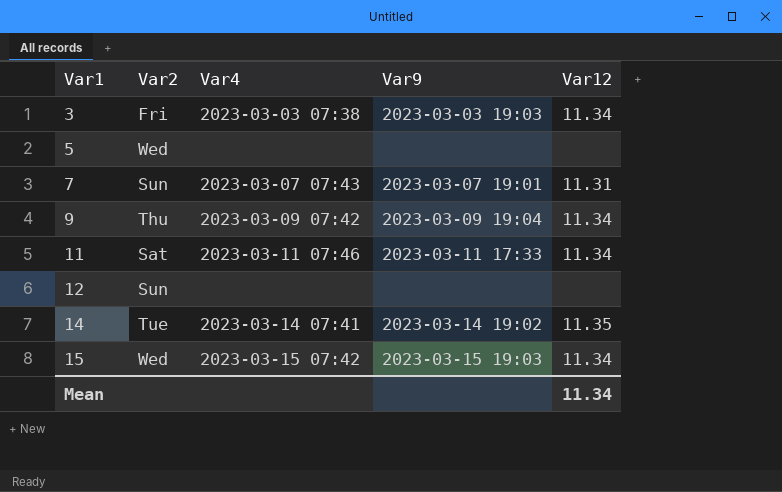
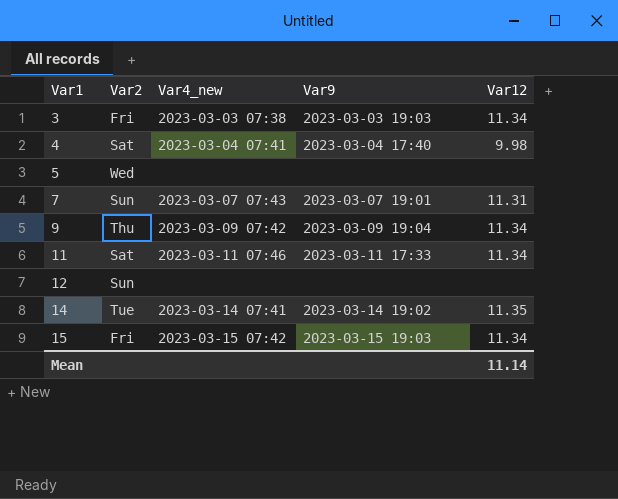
column name: Var4 -> Var4_new
row 4: none -> Sat | 2023-03-04 07:41 | 2023-03-04 17:40 | 9.98
15 | Var2: Wed -> Fri
Mean | Var12: 11.34 -> 11.14

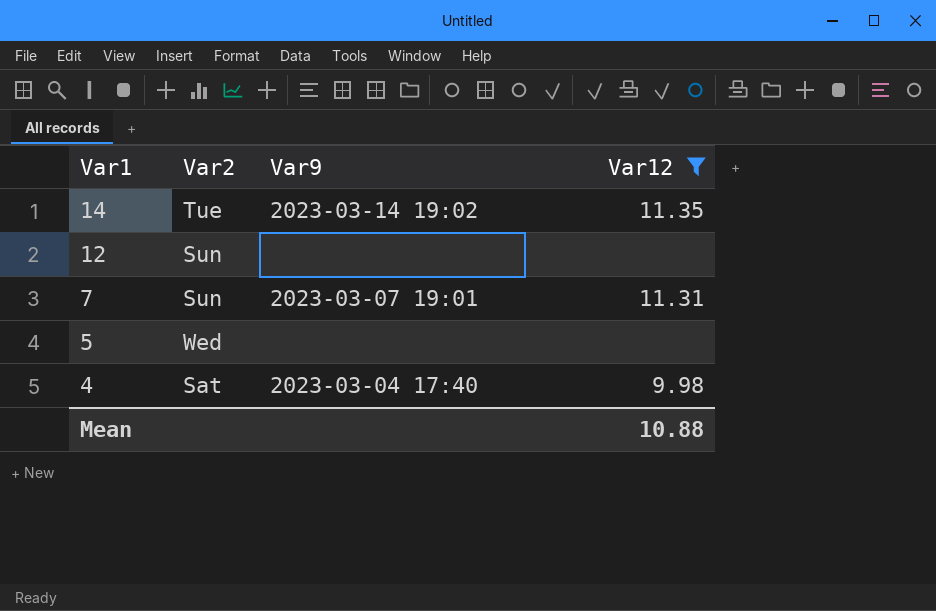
filter: none -> Var12 != 11.34
row order: Var1 ascending -> Var1 descending
column Var4_new | position: 3 -> none
Mean | Var12: 11.14 -> 10.88

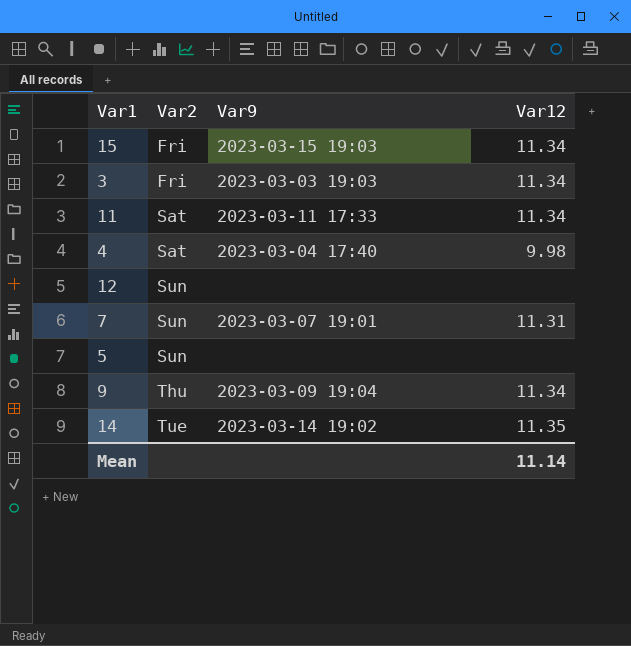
filter: Var12 != 11.34 -> none
row order: Var1 descending -> Var2 ascending
5 | Var2: Wed -> Sun
Mean | Var12: 10.88 -> 11.14

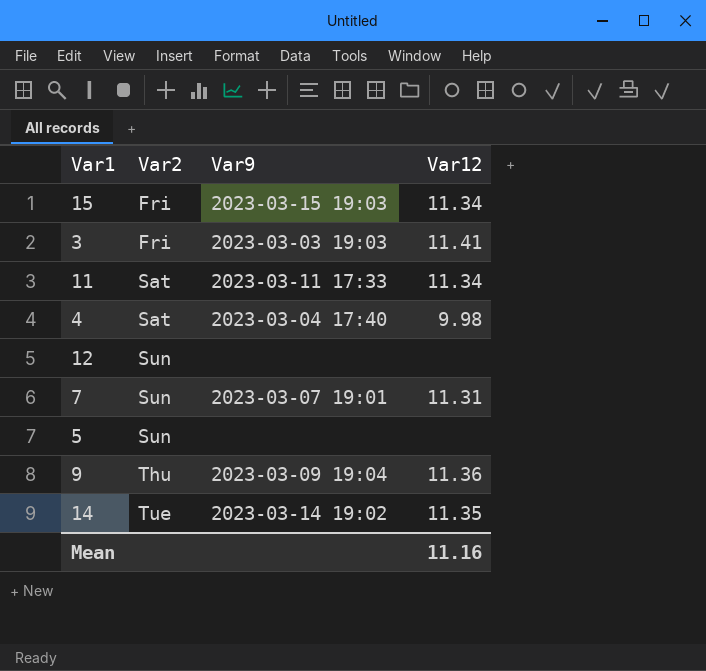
3 | Var12: 11.34 -> 11.41
9 | Var12: 11.34 -> 11.36
Mean | Var12: 11.14 -> 11.16

